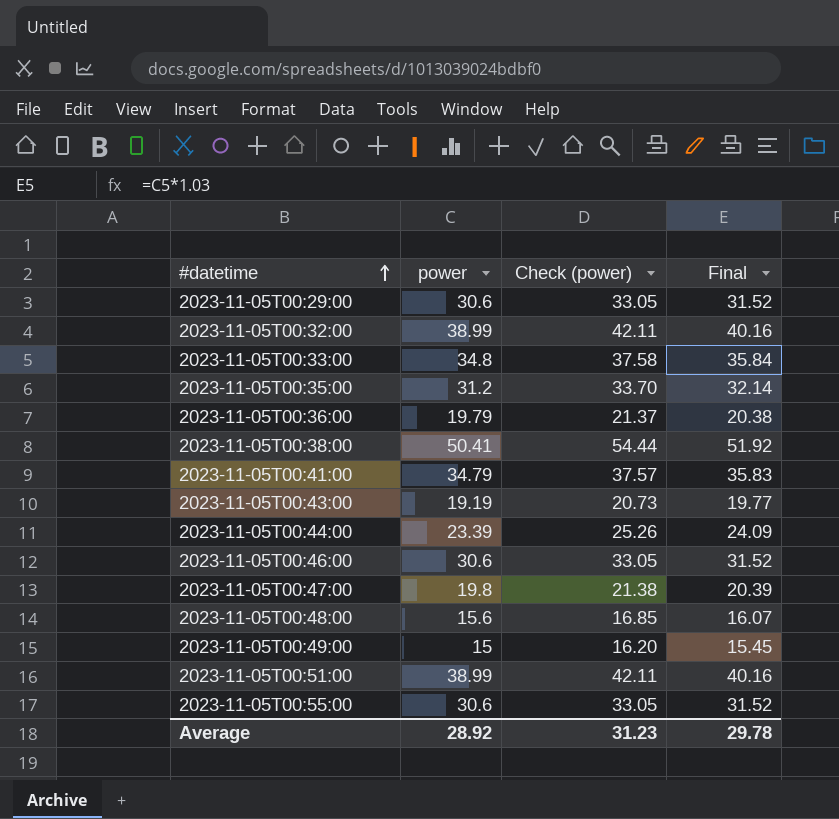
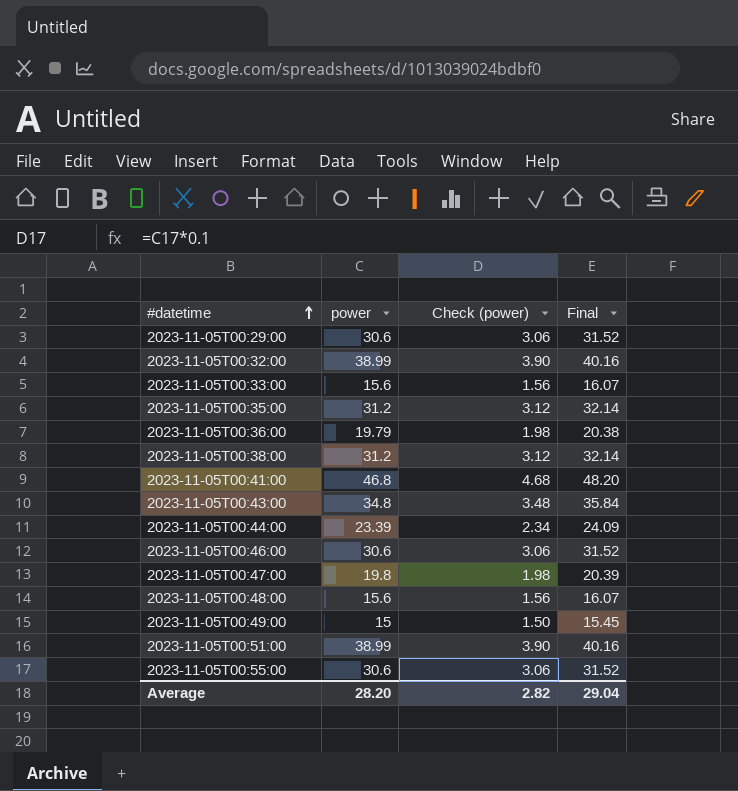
column Check (power) | formula: [power] * 1.08 -> [power] * 0.1
2023-11-05T00:33:00 | power: 34.8 -> 15.6
2023-11-05T00:33:00 | Final: 35.84 -> 16.07
2023-11-05T00:38:00 | power: 50.41 -> 31.2
2023-11-05T00:38:00 | Final: 51.92 -> 32.14
2023-11-05T00:41:00 | power: 34.79 -> 46.8
2023-11-05T00:41:00 | Final: 35.83 -> 48.20
2023-11-05T00:43:00 | power: 19.19 -> 34.8
2023-11-05T00:43:00 | Final: 19.77 -> 35.84
Average | power: 28.92 -> 28.20
Average | Check (power): 31.23 -> 2.82
Average | Final: 29.78 -> 29.04

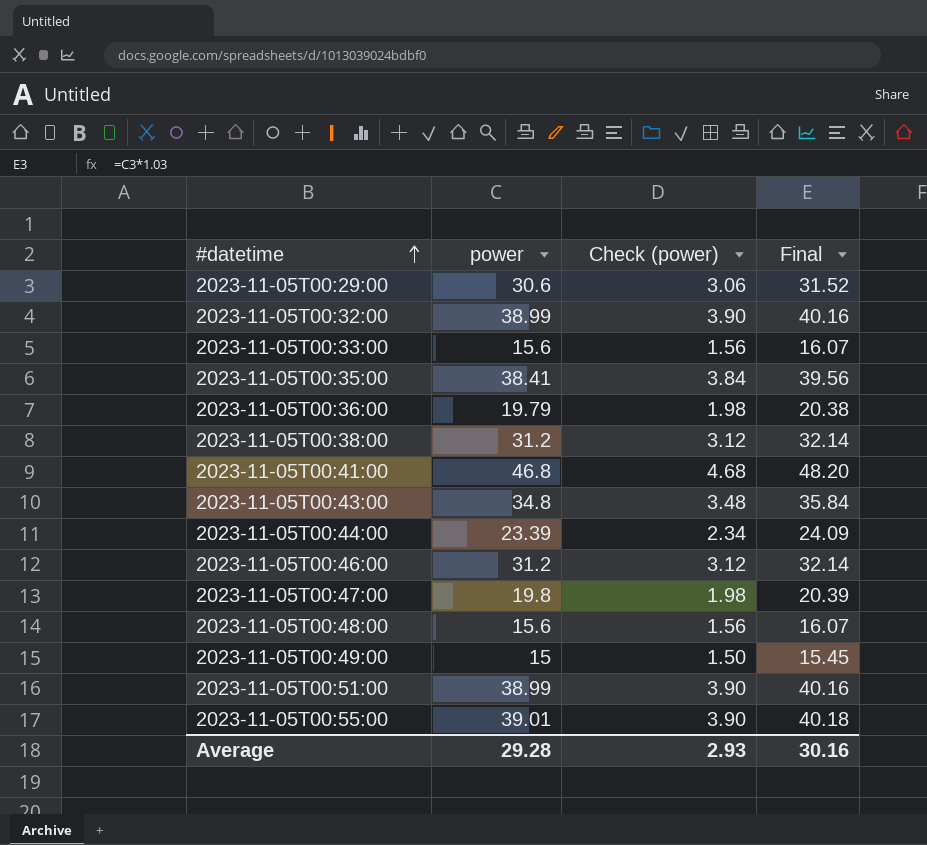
2023-11-05T00:35:00 | power: 31.2 -> 38.41
2023-11-05T00:35:00 | Check (power): 3.12 -> 3.84
2023-11-05T00:35:00 | Final: 32.14 -> 39.56
2023-11-05T00:46:00 | power: 30.6 -> 31.2
2023-11-05T00:46:00 | Check (power): 3.06 -> 3.12
2023-11-05T00:46:00 | Final: 31.52 -> 32.14
2023-11-05T00:55:00 | power: 30.6 -> 39.01
2023-11-05T00:55:00 | Check (power): 3.06 -> 3.90
2023-11-05T00:55:00 | Final: 31.52 -> 40.18
Average | power: 28.20 -> 29.28
Average | Check (power): 2.82 -> 2.93
Average | Final: 29.04 -> 30.16

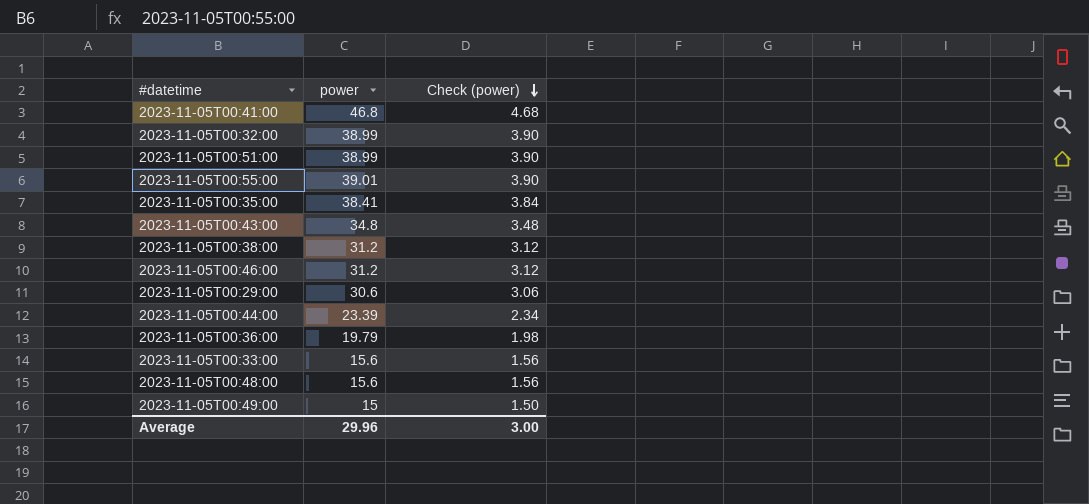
row order: #datetime ascending -> Check (power) descending
column Final | formula: [power] * 1.03 -> none
row 2023-11-05T00:47:00: 19.8 | 1.98 | 20.39 -> none
Average | power: 29.28 -> 29.96
Average | Check (power): 2.93 -> 3.00

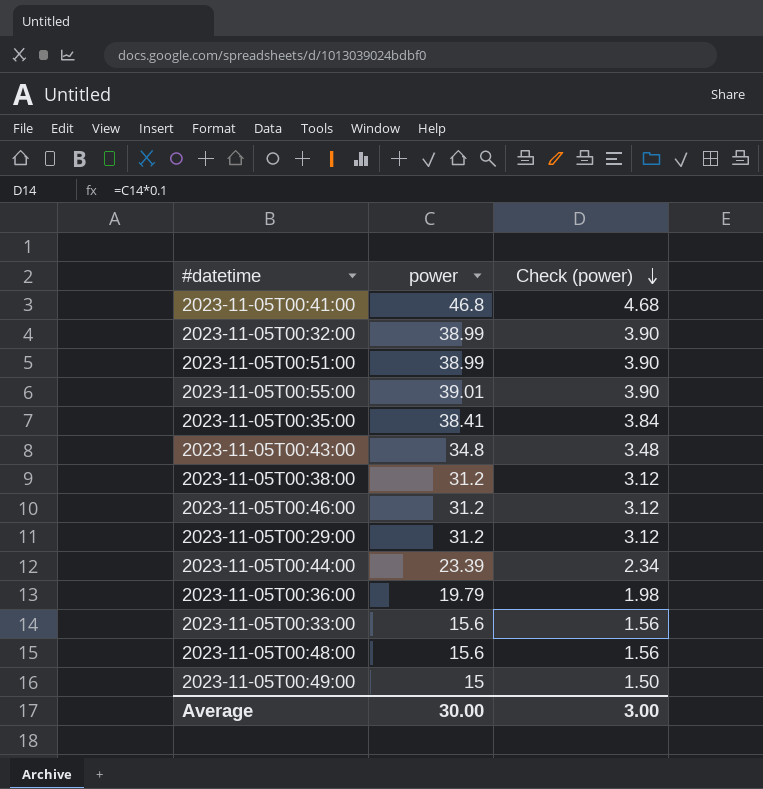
2023-11-05T00:29:00 | power: 30.6 -> 31.2
2023-11-05T00:29:00 | Check (power): 3.06 -> 3.12
Average | power: 29.96 -> 30.00

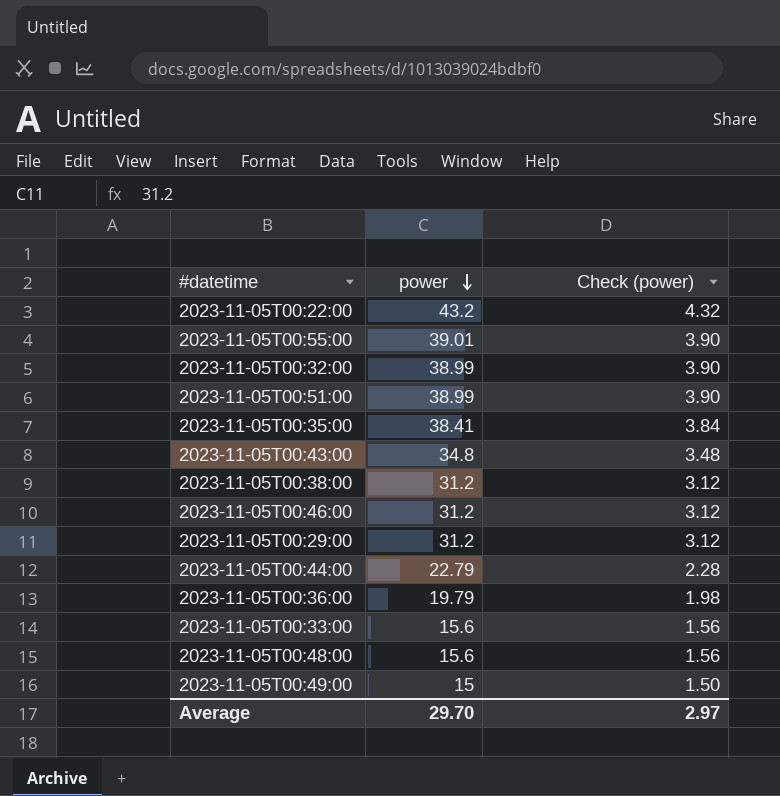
row order: Check (power) descending -> power descending
row 2023-11-05T00:41:00: 46.8 | 4.68 -> none
row 2023-11-05T00:22:00: none -> 43.2 | 4.32
2023-11-05T00:44:00 | power: 23.39 -> 22.79
2023-11-05T00:44:00 | Check (power): 2.34 -> 2.28
Average | power: 30.00 -> 29.70
Average | Check (power): 3.00 -> 2.97

